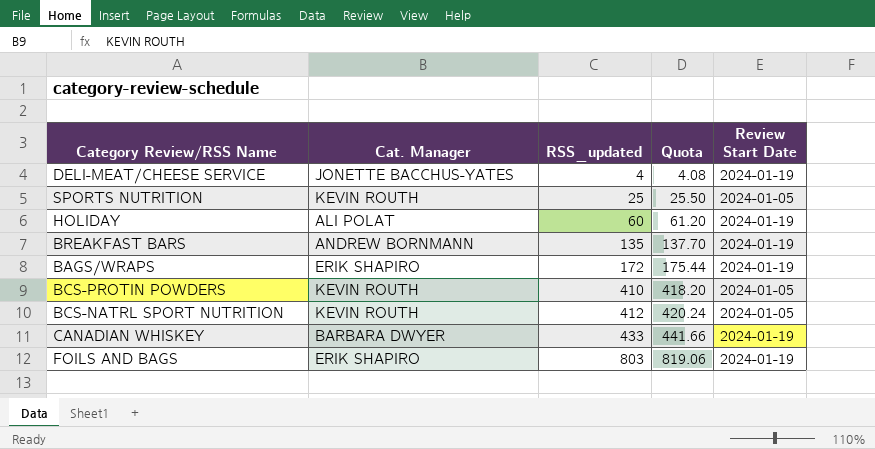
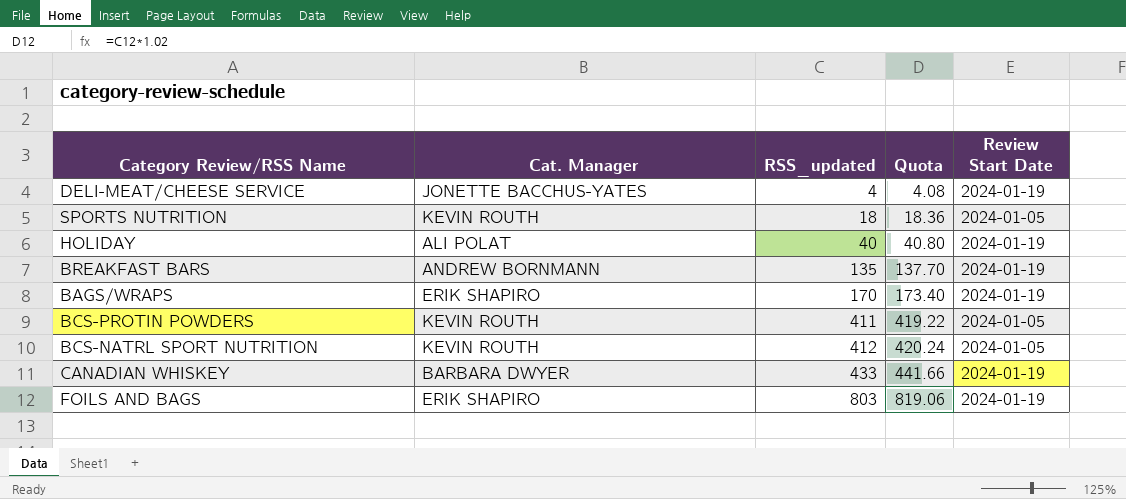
SPORTS NUTRITION | RSS_updated: 25 -> 18
SPORTS NUTRITION | Quota: 25.50 -> 18.36
HOLIDAY | RSS_updated: 60 -> 40
HOLIDAY | Quota: 61.20 -> 40.80
BAGS/WRAPS | RSS_updated: 172 -> 170
BAGS/WRAPS | Quota: 175.44 -> 173.40
BCS-PROTIN POWDERS | RSS_updated: 410 -> 411
BCS-PROTIN POWDERS | Quota: 418.20 -> 419.22

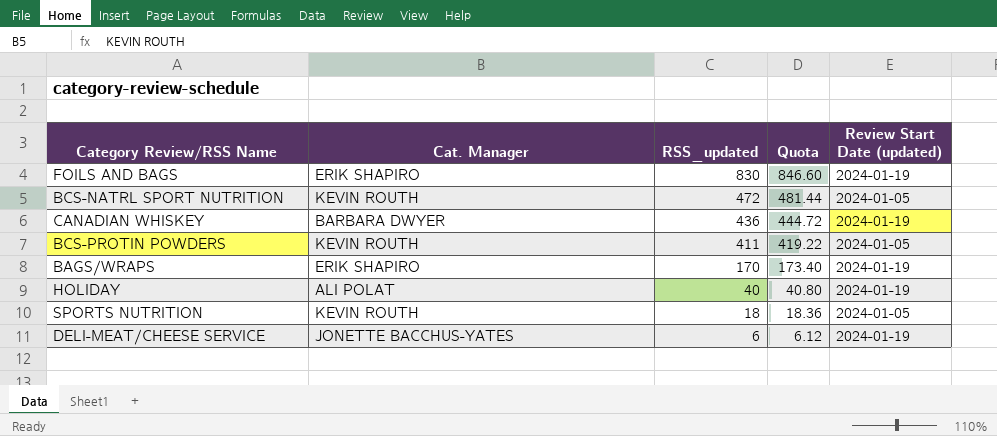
row order: RSS_updated ascending -> RSS_updated descending
column name: Review Start Date -> Review Start Date (updated)
row BREAKFAST BARS: ANDREW BORNMANN | 135 | 137.70 | 2024-01-19 -> none
FOILS AND BAGS | RSS_updated: 803 -> 830
FOILS AND BAGS | Quota: 819.06 -> 846.60
BCS-NATRL SPORT NUTRITION | RSS_updated: 412 -> 472
BCS-NATRL SPORT NUTRITION | Quota: 420.24 -> 481.44
CANADIAN WHISKEY | RSS_updated: 433 -> 436
CANADIAN WHISKEY | Quota: 441.66 -> 444.72
DELI-MEAT/CHEESE SERVICE | RSS_updated: 4 -> 6
DELI-MEAT/CHEESE SERVICE | Quota: 4.08 -> 6.12

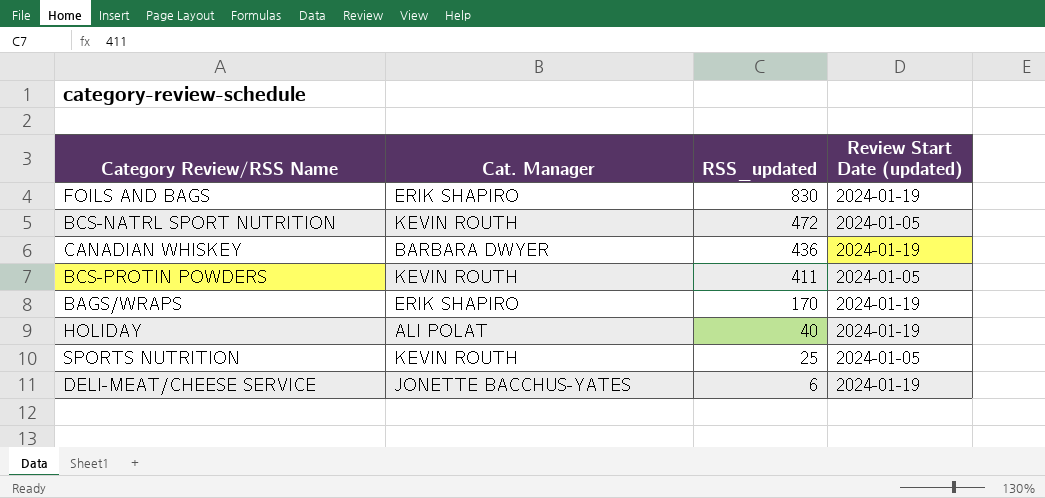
column Quota | formula: [RSS_updated] * 1.02 -> none
SPORTS NUTRITION | RSS_updated: 18 -> 25

